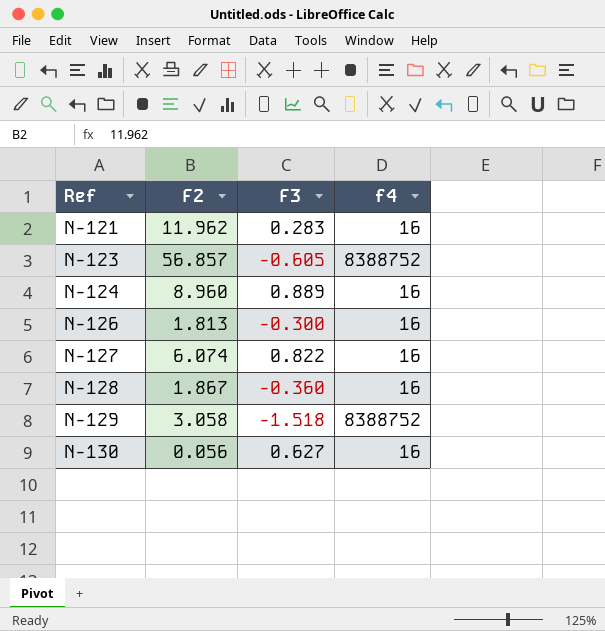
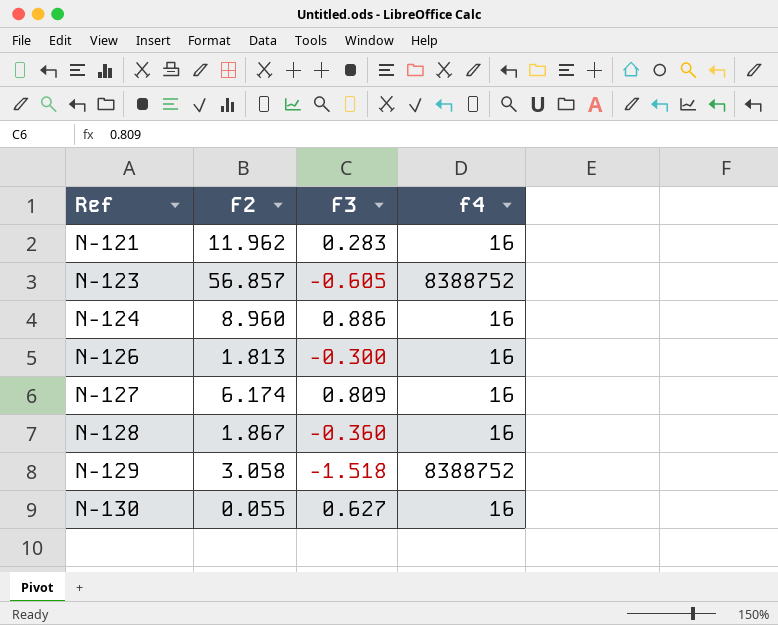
N-124 | F3: 0.889 -> 0.886
N-127 | F2: 6.074 -> 6.174
N-127 | F3: 0.822 -> 0.809
N-130 | F2: 0.056 -> 0.055

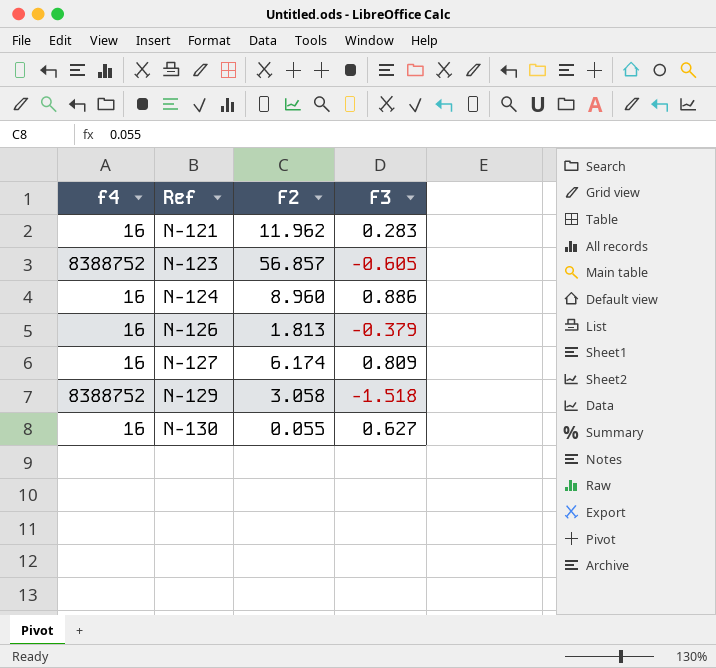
column f4 | position: 4 -> 1
row N-128: 1.867 | -0.360 | 16 -> none
N-126 | F3: -0.300 -> -0.379

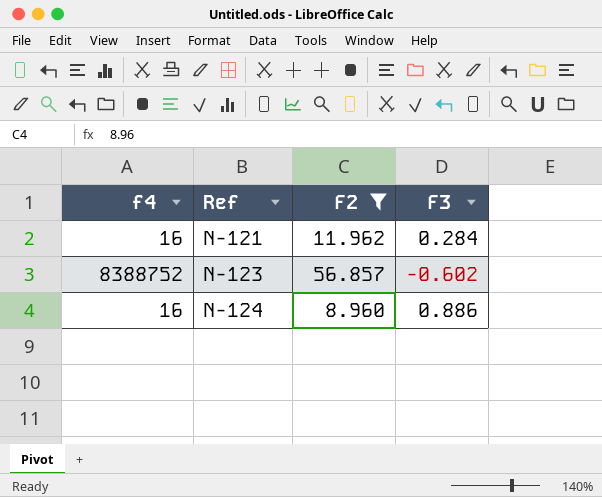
filter: none -> F2 >= 8.960
N-121 | F3: 0.283 -> 0.284
N-123 | F3: -0.605 -> -0.602

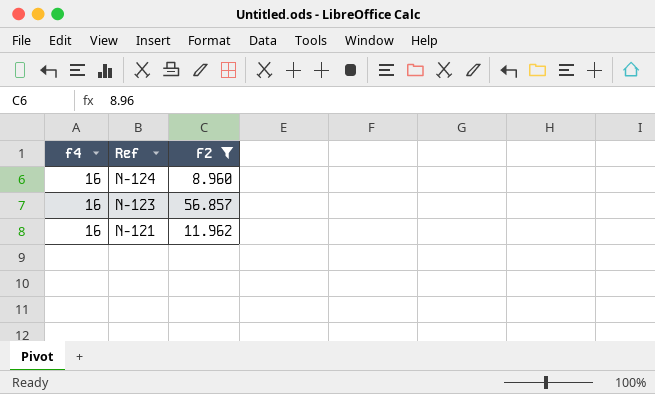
row order: Ref ascending -> Ref descending
column F3 | position: 4 -> none
N-123 | f4: 8388752 -> 16

